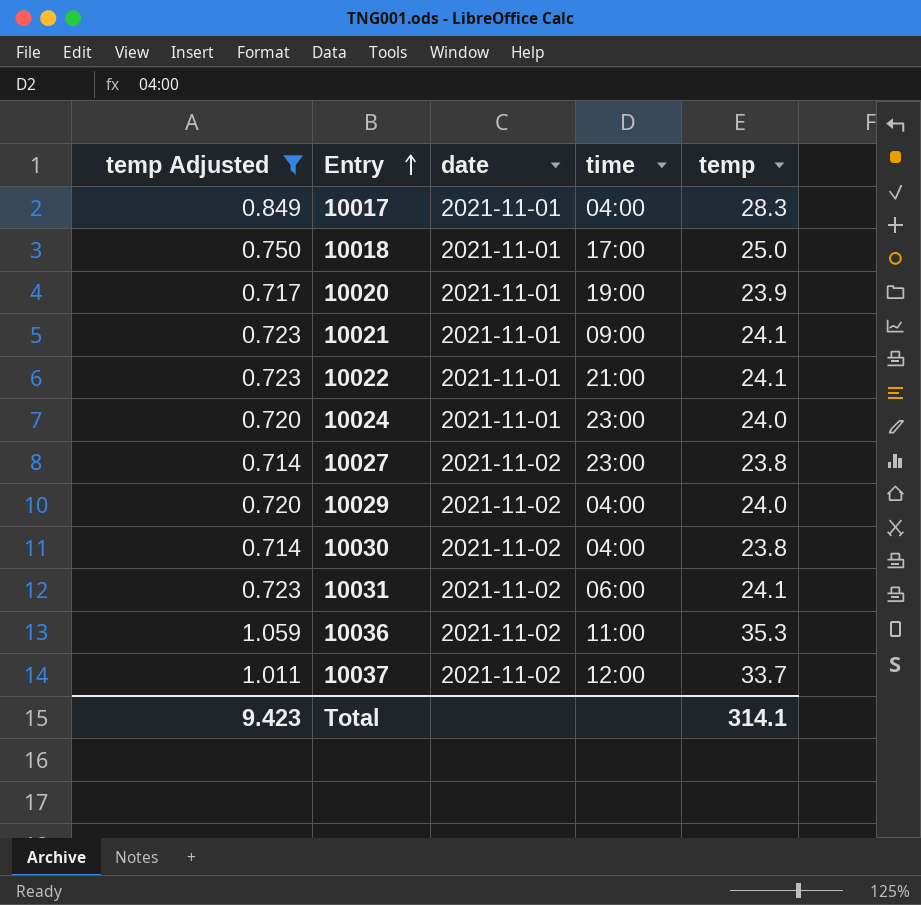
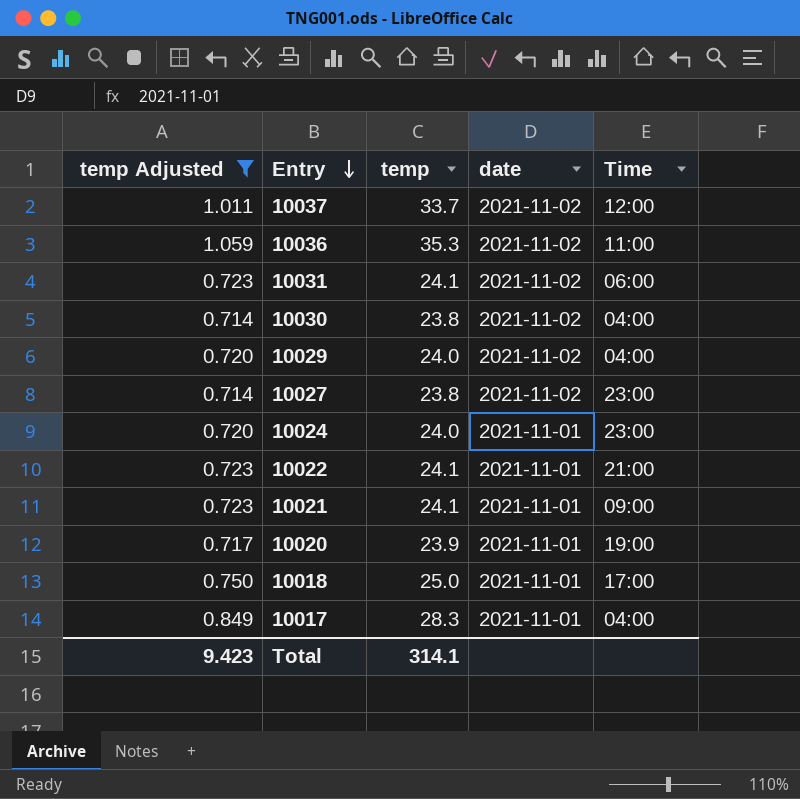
row order: Entry ascending -> Entry descending
column temp | position: 5 -> 3
column name: time -> Time

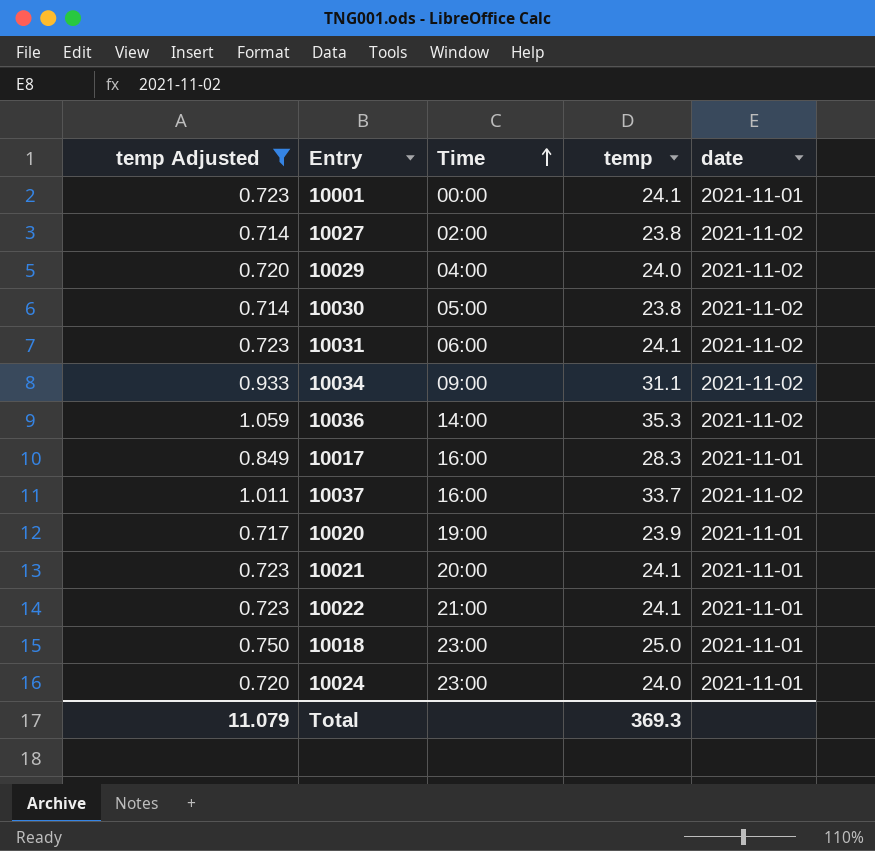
row order: Entry descending -> Time ascending
column Time | position: 5 -> 3
row 10001: none -> 0.723 | 00:00 | 24.1 | 2021-11-01
10027 | Time: 23:00 -> 02:00
10030 | Time: 04:00 -> 05:00
row 10034: none -> 0.933 | 09:00 | 31.1 | 2021-11-02
10036 | Time: 11:00 -> 14:00
10017 | Time: 04:00 -> 16:00
10037 | Time: 12:00 -> 16:00
10021 | Time: 09:00 -> 20:00
10018 | Time: 17:00 -> 23:00
Total | temp Adjusted: 9.423 -> 11.079
Total | temp: 314.1 -> 369.3

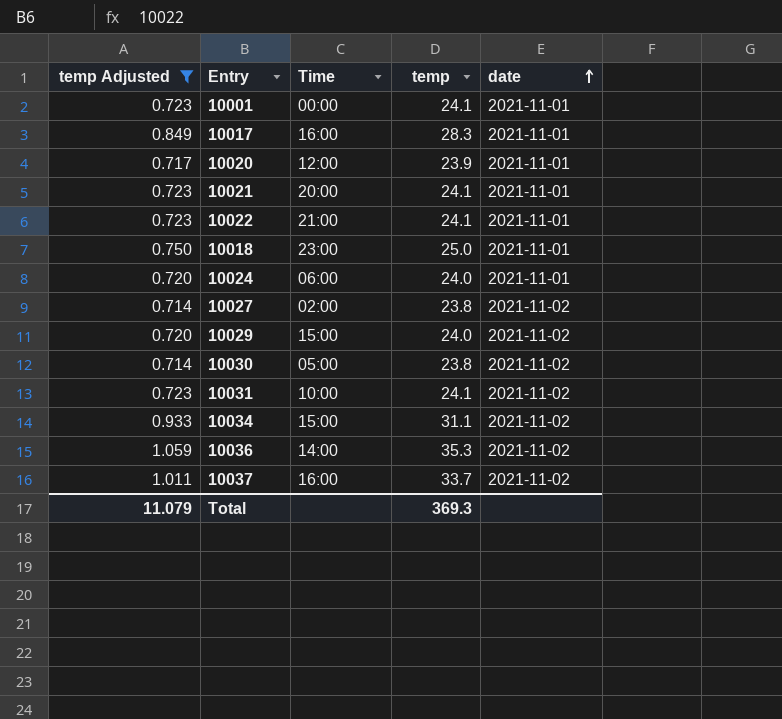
row order: Time ascending -> date ascending
10020 | Time: 19:00 -> 12:00
10024 | Time: 23:00 -> 06:00
10029 | Time: 04:00 -> 15:00
10031 | Time: 06:00 -> 10:00
10034 | Time: 09:00 -> 15:00

